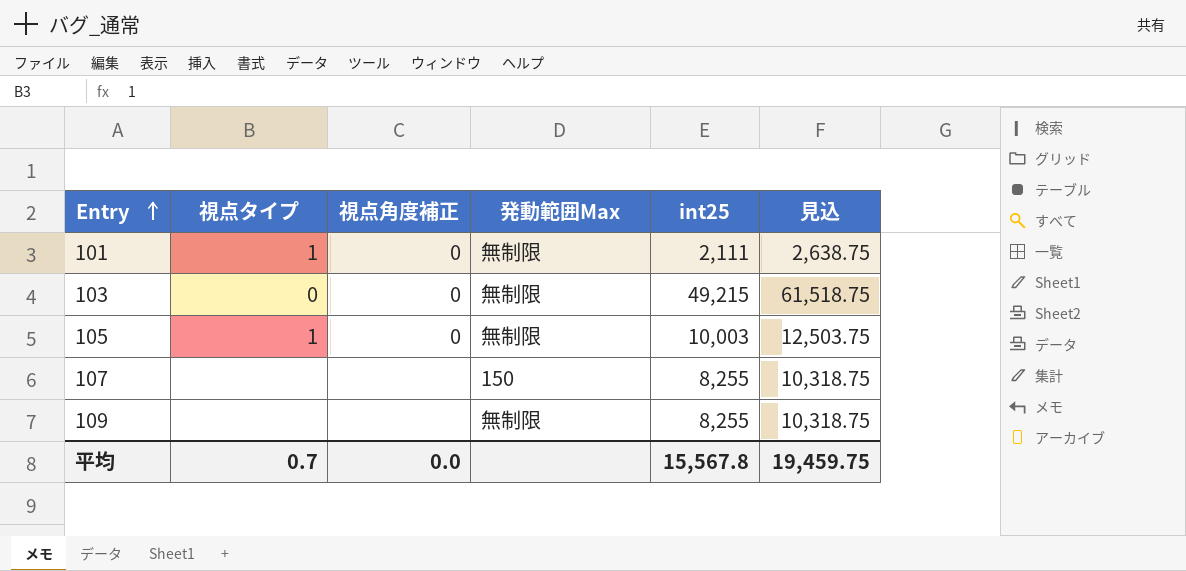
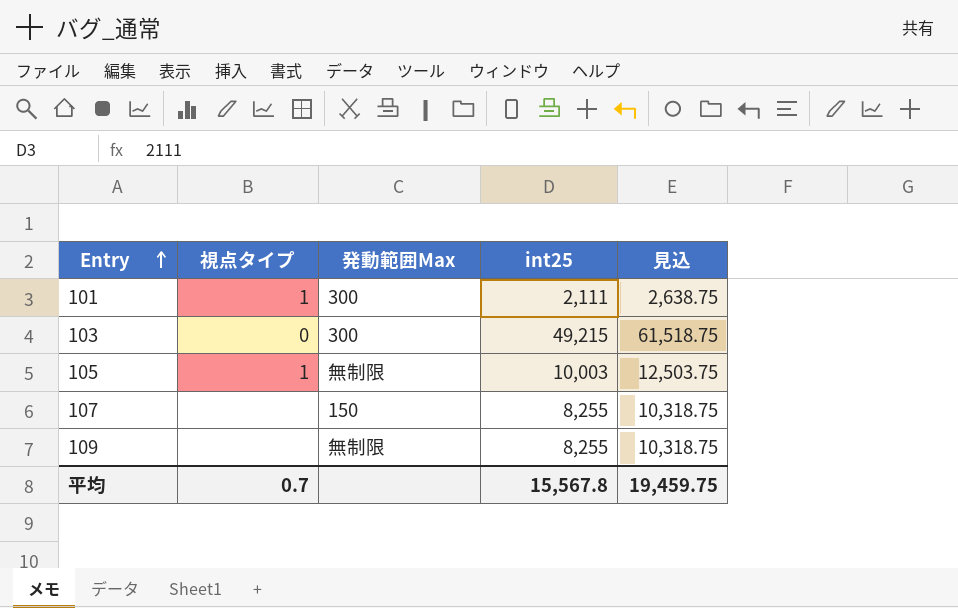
column 視点角度補正 | position: 3 -> none
101 | 発動範囲Max: 無制限 -> 300
103 | 発動範囲Max: 無制限 -> 300

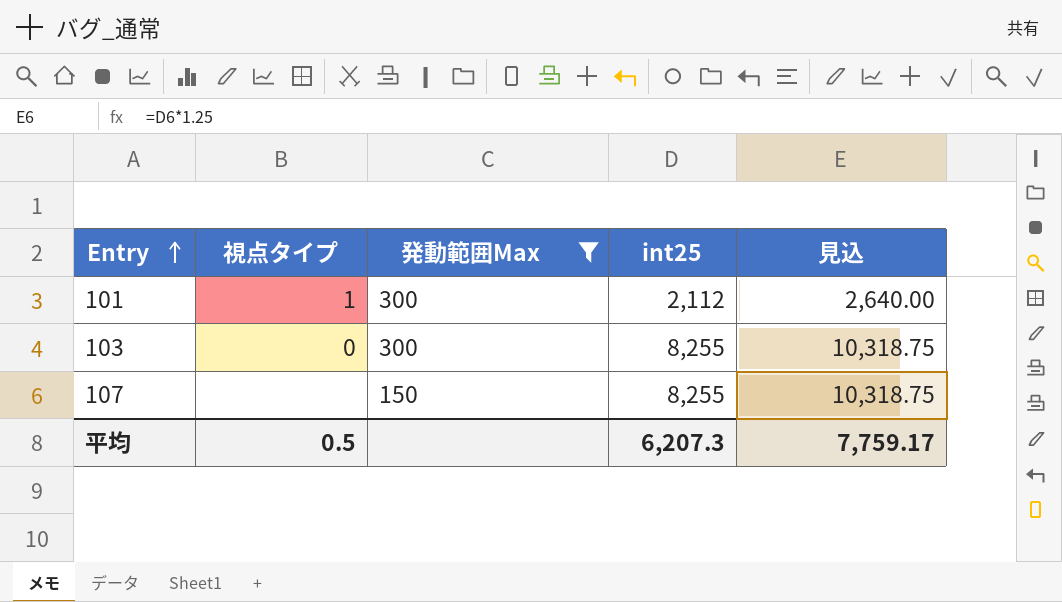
filter: none -> 発動範囲Max != 無制限
101 | int25: 2,111 -> 2,112
101 | 見込: 2,638.75 -> 2,640.00
103 | int25: 49,215 -> 8,255
103 | 見込: 61,518.75 -> 10,318.75
平均 | 視点タイプ: 0.7 -> 0.5
平均 | int25: 15,567.8 -> 6,207.3
平均 | 見込: 19,459.75 -> 7,759.17

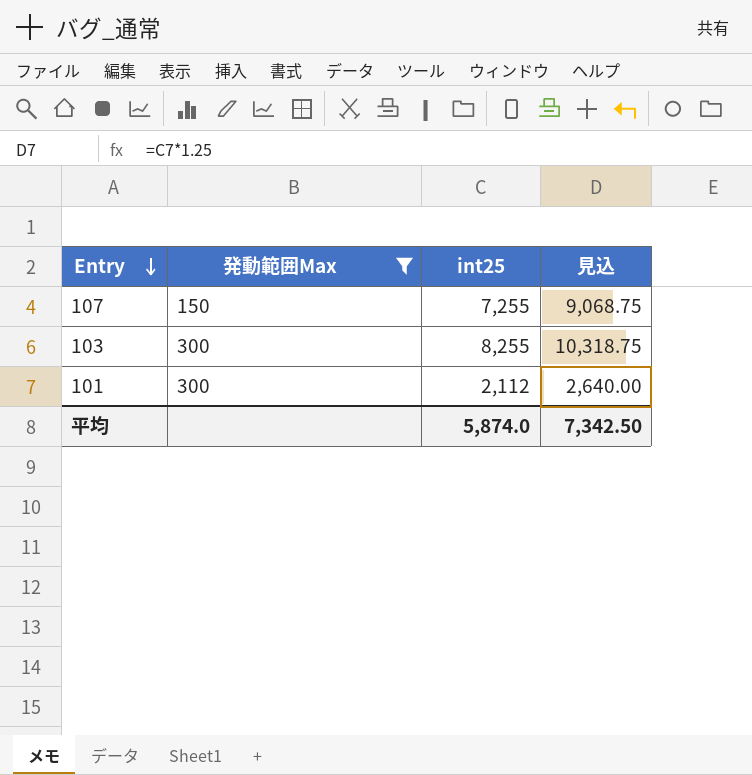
row order: Entry ascending -> Entry descending
column 視点タイプ | position: 2 -> none
107 | int25: 8,255 -> 7,255
107 | 見込: 10,318.75 -> 9,068.75
平均 | int25: 6,207.3 -> 5,874.0
平均 | 見込: 7,759.17 -> 7,342.50

